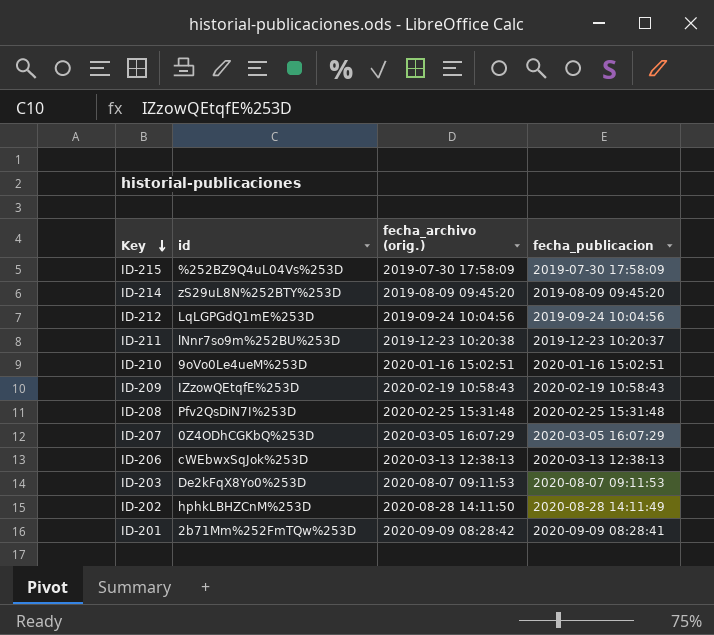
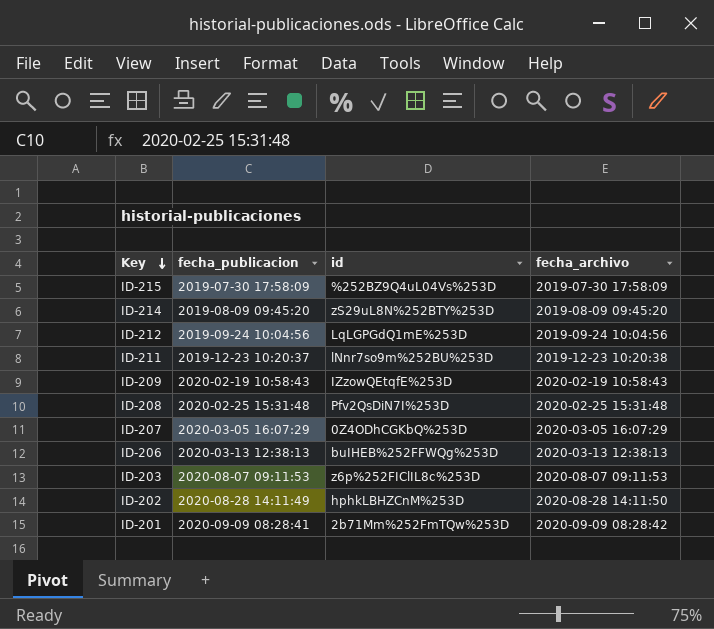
column fecha_publicacion | position: 4 -> 2
column name: fecha_archivo (orig.) -> fecha_archivo
row ID-210: 9oVo0Le4ueM%253D | 2020-01-16 15:02:51 | 2020-01-16 15:02:51 -> none
ID-206 | id: cWEbwxSqJok%253D -> buIHEB%252FFWQg%253D
ID-203 | id: De2kFqX8Yo0%253D -> z6p%252FIClIL8c%253D

